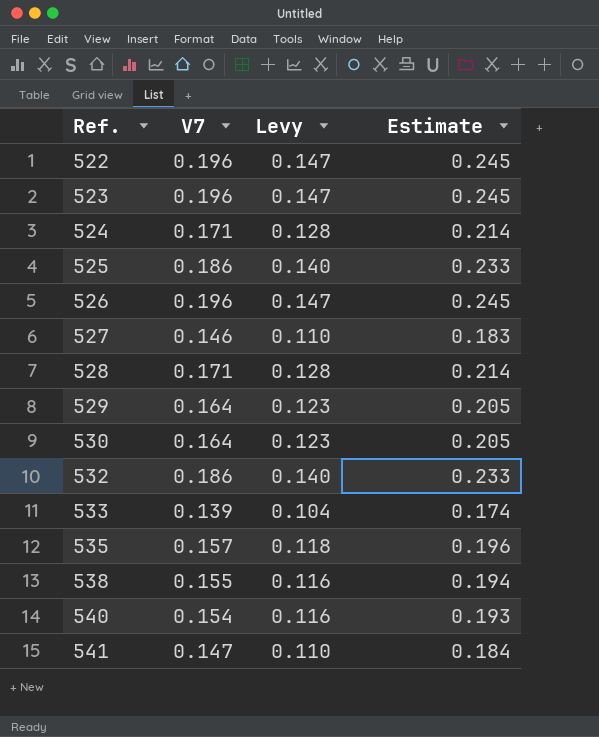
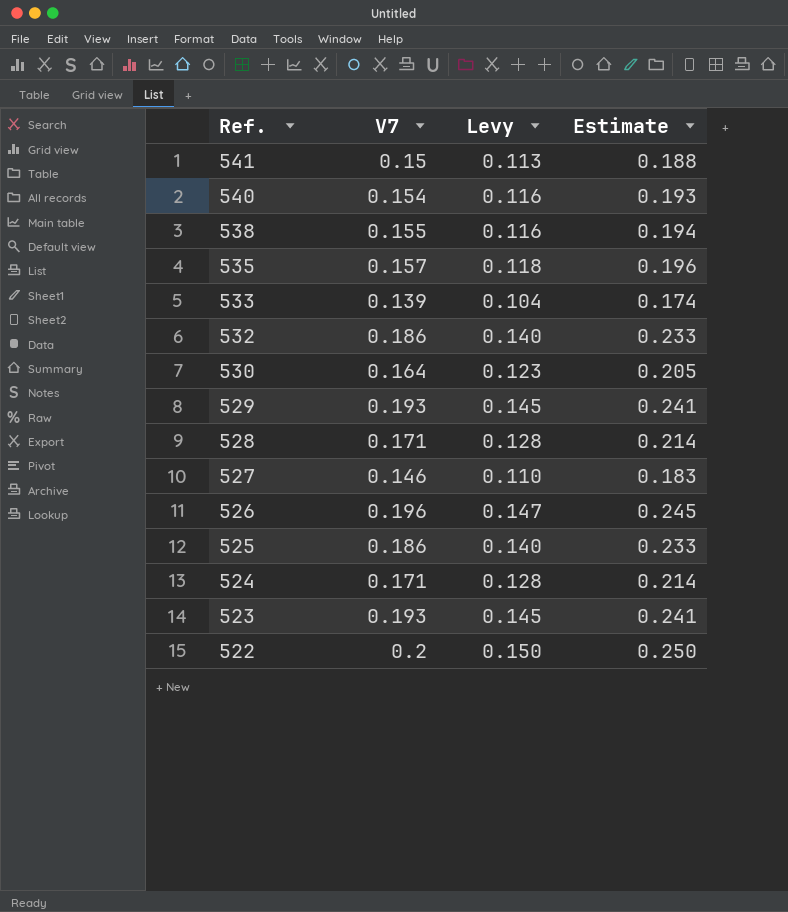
row order: Ref. ascending -> Ref. descending
541 | V7: 0.147 -> 0.15
541 | Levy: 0.110 -> 0.113
541 | Estimate: 0.184 -> 0.188
529 | V7: 0.164 -> 0.193
529 | Levy: 0.123 -> 0.145
529 | Estimate: 0.205 -> 0.241
523 | V7: 0.196 -> 0.193
523 | Levy: 0.147 -> 0.145
523 | Estimate: 0.245 -> 0.241
522 | V7: 0.196 -> 0.2
522 | Levy: 0.147 -> 0.150
522 | Estimate: 0.245 -> 0.250

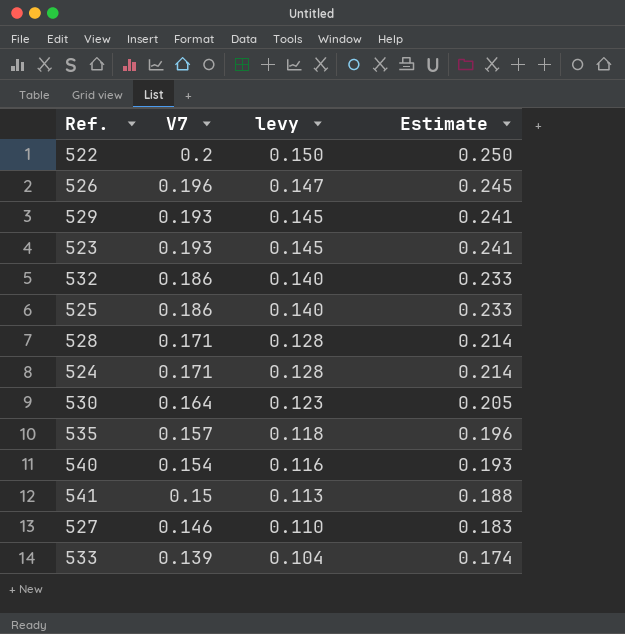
row order: Ref. descending -> V7 descending
column name: Levy -> levy
row 538: 0.155 | 0.116 | 0.194 -> none

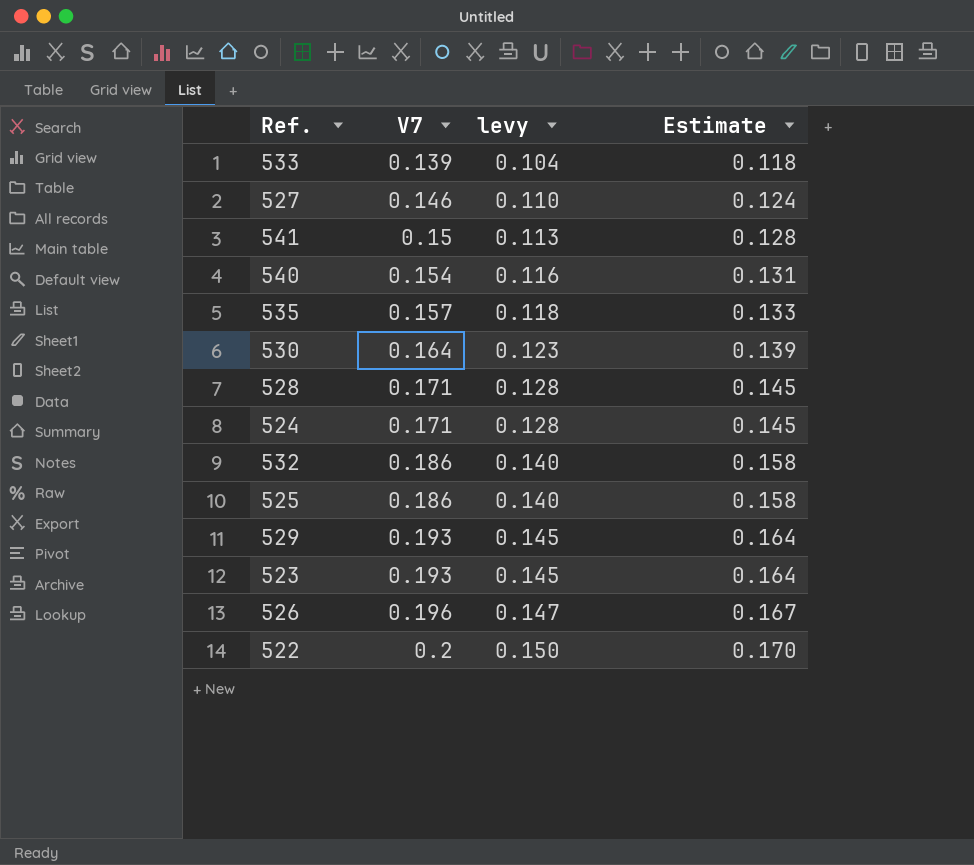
row order: V7 descending -> V7 ascending
column Estimate | formula: [V7] * 1.25 -> [V7] * 0.85

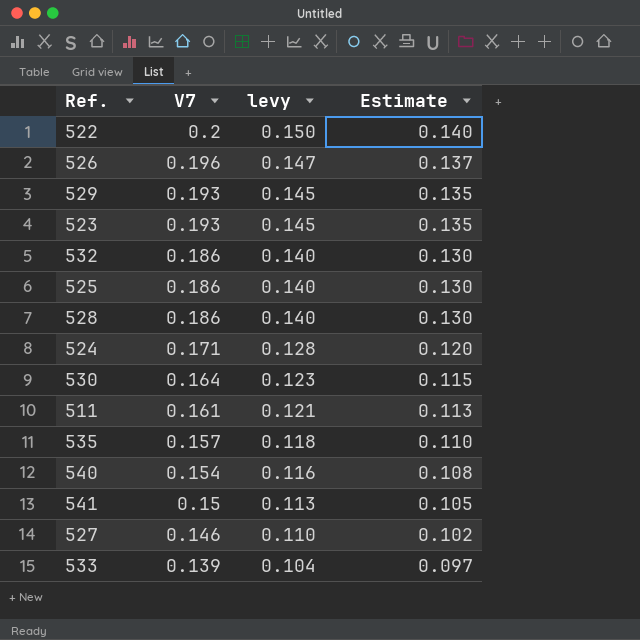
row order: V7 ascending -> V7 descending
column Estimate | formula: [V7] * 0.85 -> [V7] * 0.7
528 | V7: 0.171 -> 0.186
528 | levy: 0.128 -> 0.140
row 511: none -> 0.161 | 0.121 | 0.113

